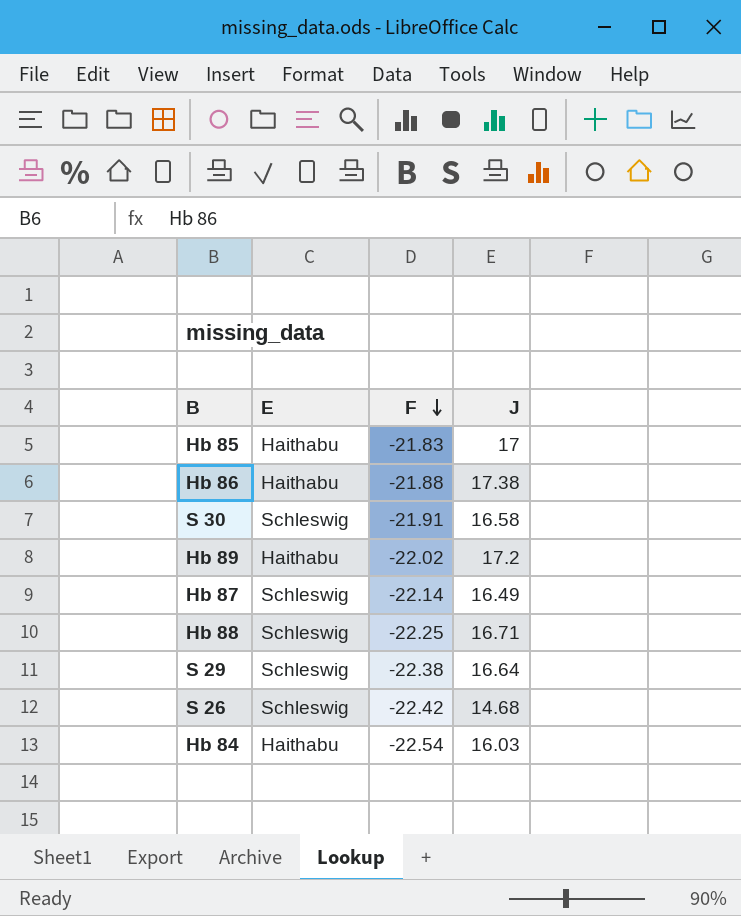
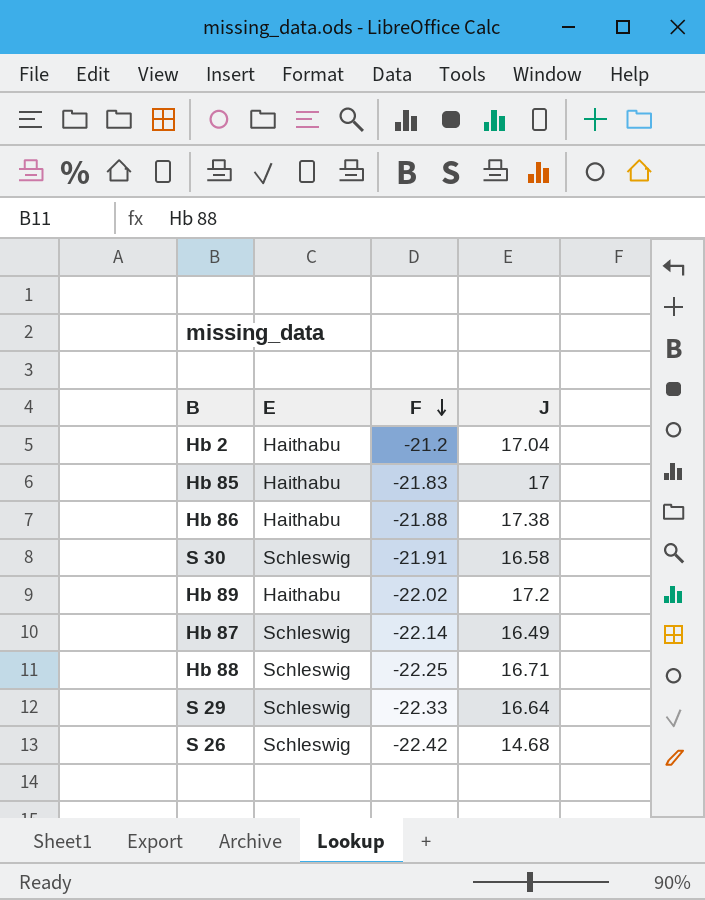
row Hb 84: Haithabu | -22.54 | 16.03 -> none
row Hb 2: none -> Haithabu | -21.2 | 17.04
S 29 | F: -22.38 -> -22.33

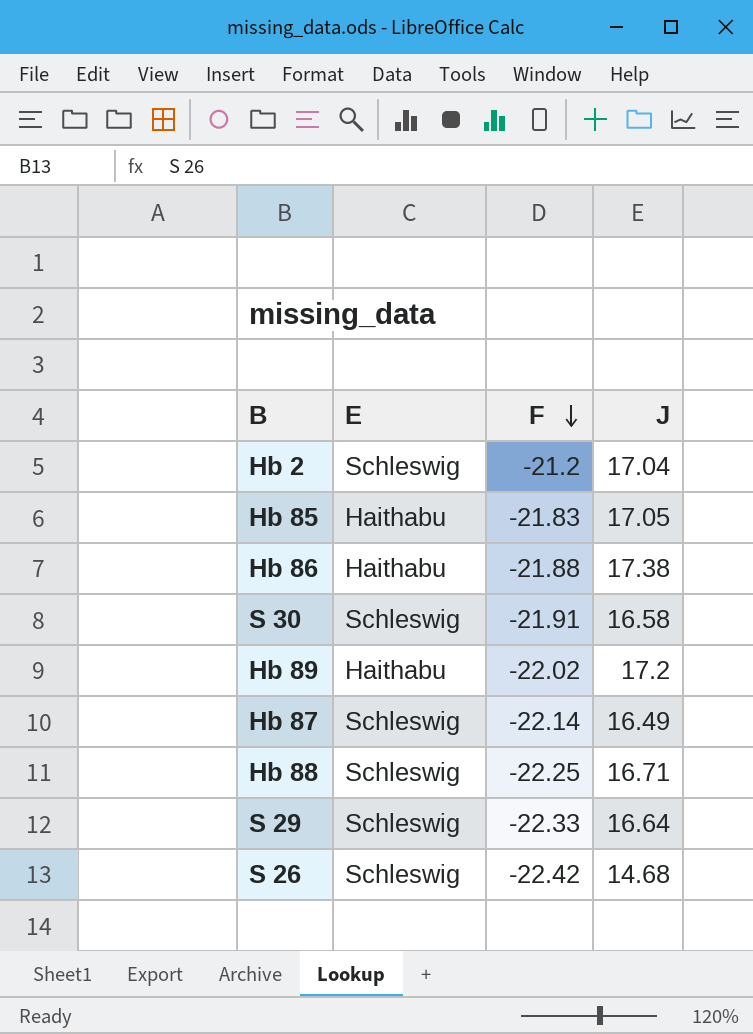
Hb 2 | E: Haithabu -> Schleswig
Hb 85 | J: 17 -> 17.05

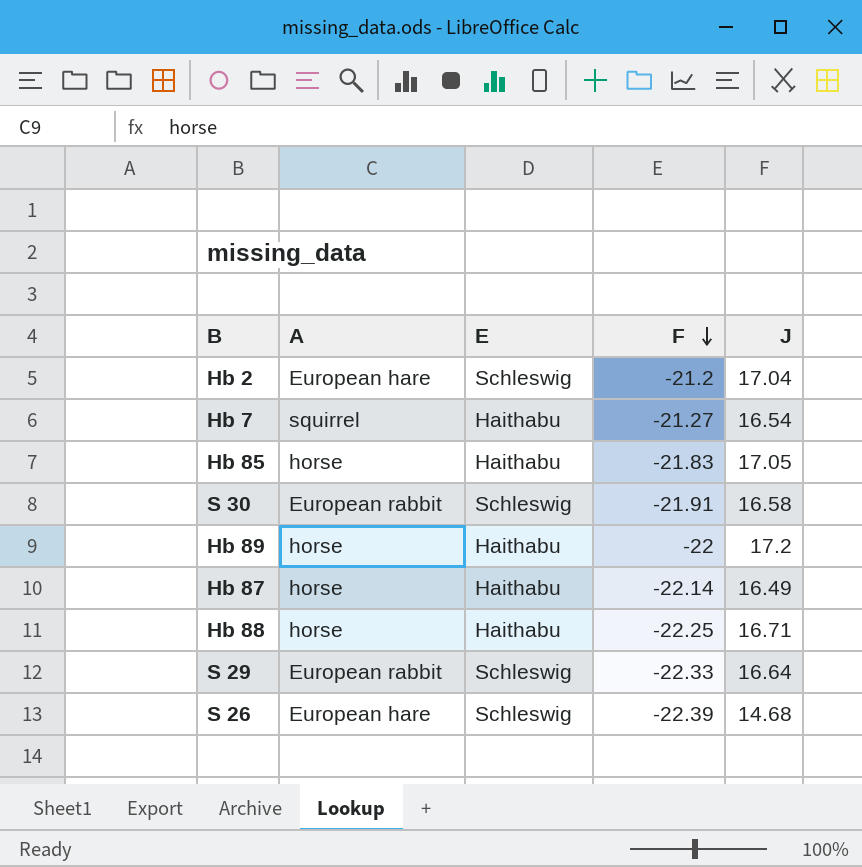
column A | position: none -> 2
row Hb 86: Haithabu | -21.88 | 17.38 -> none
row Hb 7: none -> squirrel | Haithabu | -21.27 | 16.54
Hb 89 | F: -22.02 -> -22
Hb 87 | E: Schleswig -> Haithabu
Hb 88 | E: Schleswig -> Haithabu
S 26 | F: -22.42 -> -22.39

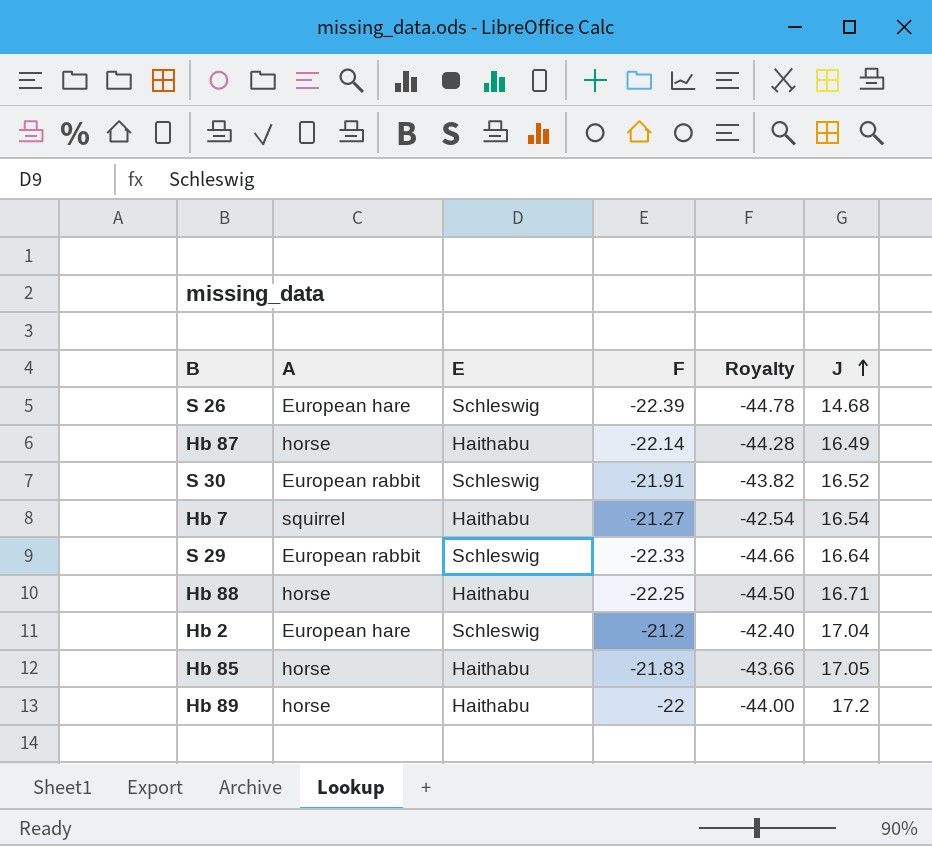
row order: F descending -> J ascending
column Royalty | formula: none -> [F] * 2
S 30 | J: 16.58 -> 16.52

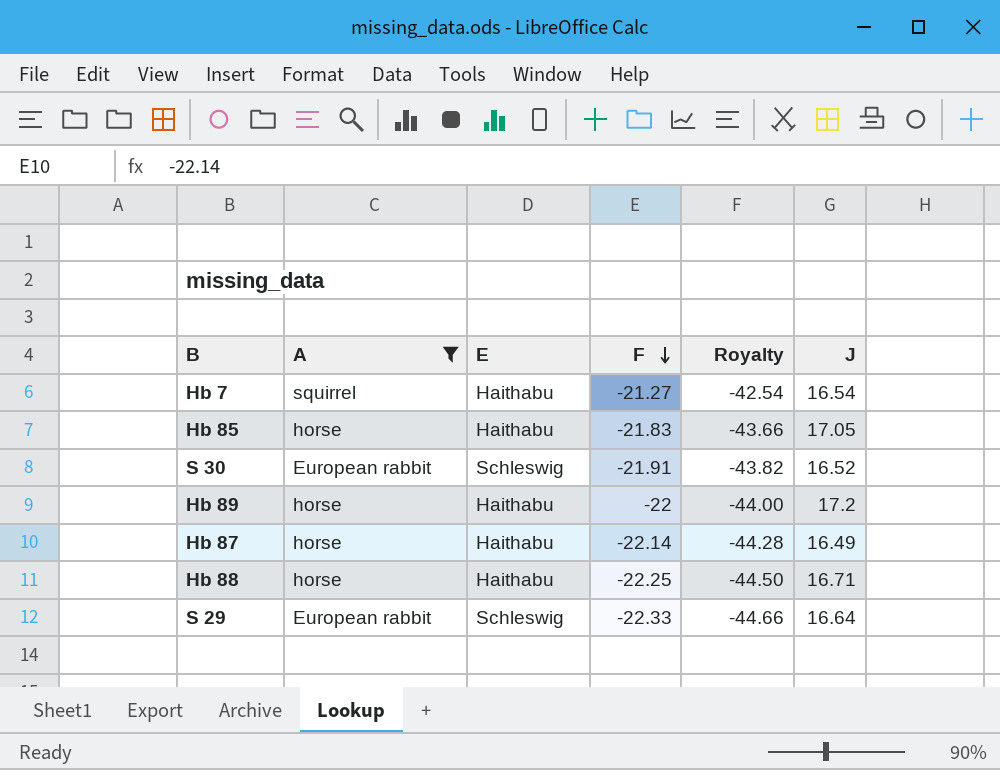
filter: none -> A != European hare
row order: J ascending -> F descending

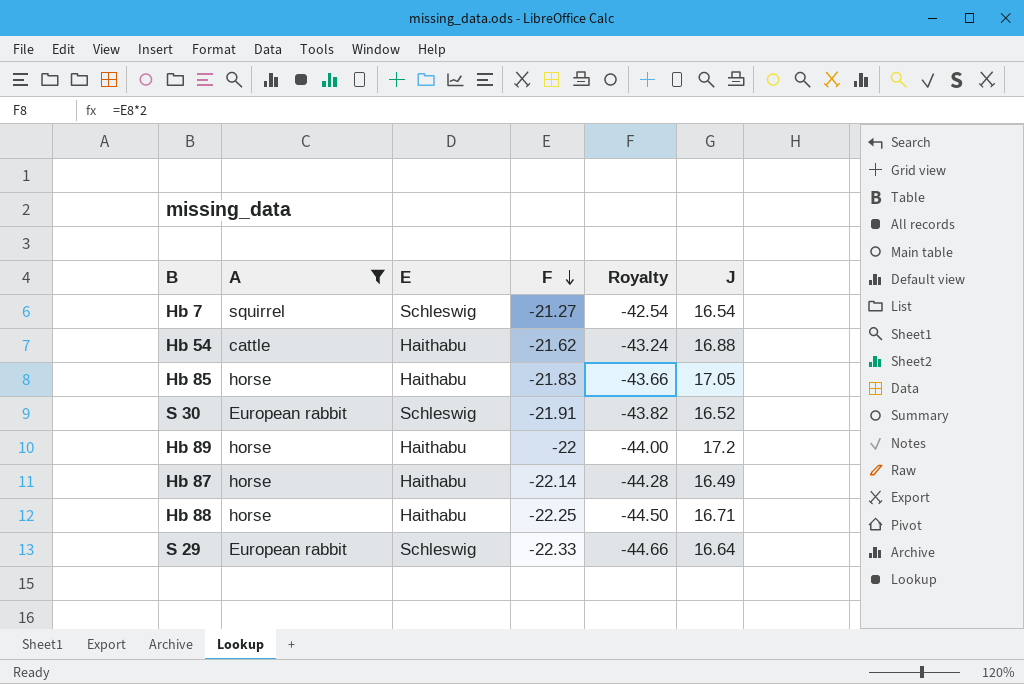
Hb 7 | E: Haithabu -> Schleswig
row Hb 54: none -> cattle | Haithabu | -21.62 | -43.24 | 16.88

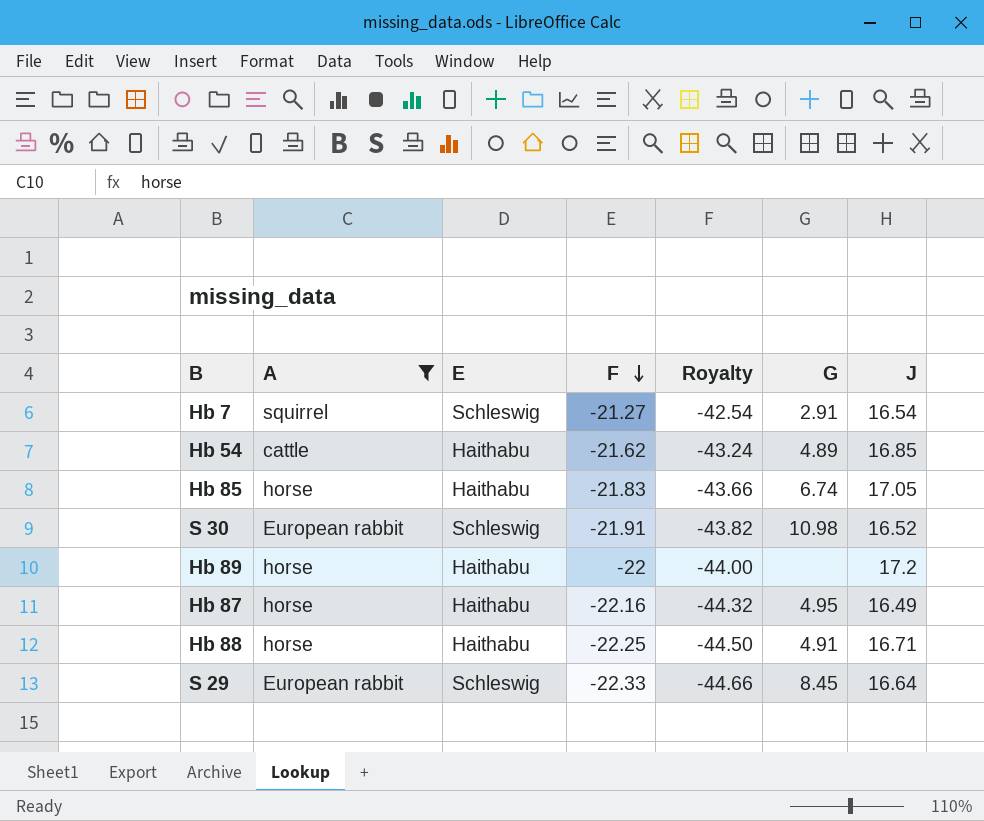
column G | position: none -> 6
Hb 54 | J: 16.88 -> 16.85
Hb 87 | F: -22.14 -> -22.16
Hb 87 | Royalty: -44.28 -> -44.32

